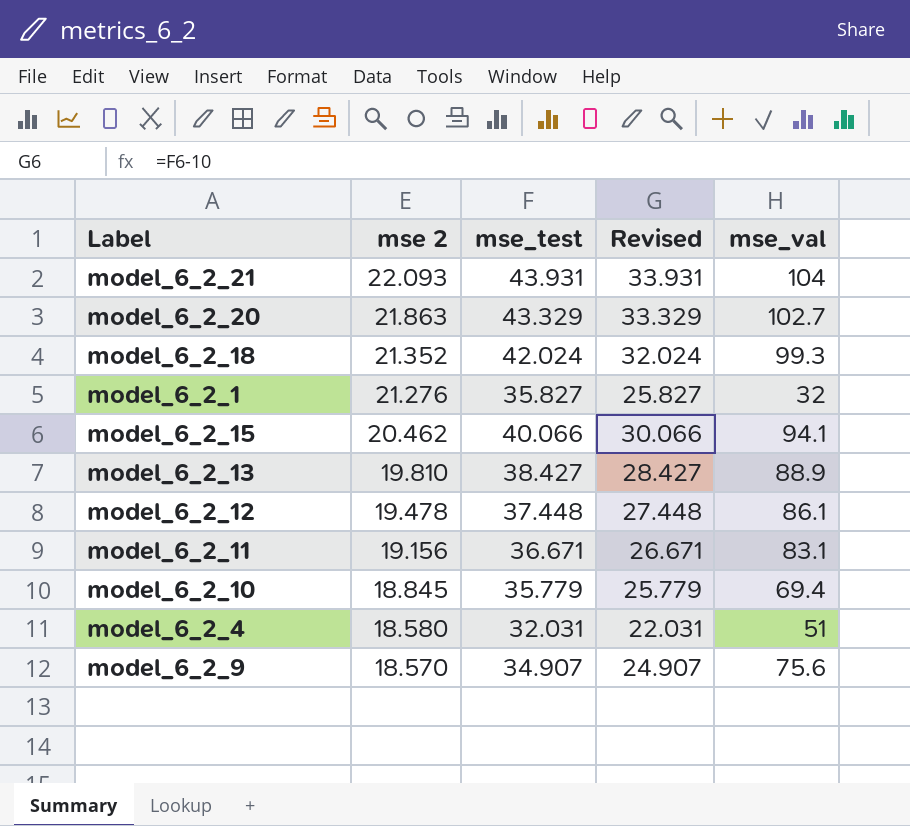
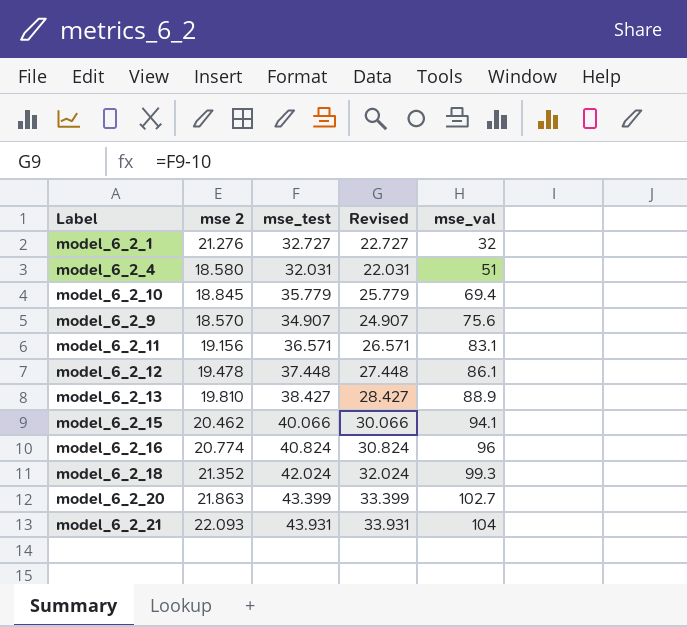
row order: mse 2 descending -> mse_val ascending
model_6_2_1 | mse_test: 35.827 -> 32.727
model_6_2_1 | Revised: 25.827 -> 22.727
model_6_2_11 | mse_test: 36.671 -> 36.571
model_6_2_11 | Revised: 26.671 -> 26.571
row model_6_2_16: none -> 20.774 | 40.824 | 30.824 | 96
model_6_2_20 | mse_test: 43.329 -> 43.399
model_6_2_20 | Revised: 33.329 -> 33.399

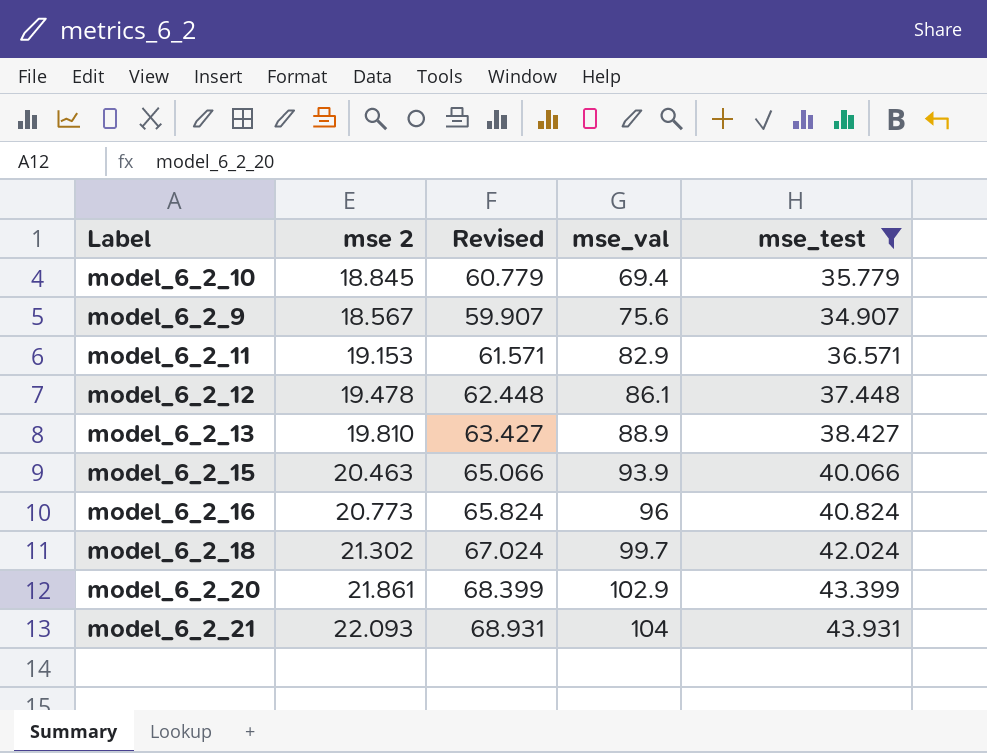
filter: none -> mse_test >= 34.907
column Revised | formula: [mse_test] - 10 -> [mse_test] + 25
column mse_test | position: 3 -> 5
model_6_2_9 | mse 2: 18.570 -> 18.567
model_6_2_11 | mse 2: 19.156 -> 19.153
model_6_2_11 | mse_val: 83.1 -> 82.9
model_6_2_15 | mse 2: 20.462 -> 20.463
model_6_2_15 | mse_val: 94.1 -> 93.9
model_6_2_16 | mse 2: 20.774 -> 20.773
model_6_2_18 | mse 2: 21.352 -> 21.302
model_6_2_18 | mse_val: 99.3 -> 99.7
model_6_2_20 | mse 2: 21.863 -> 21.861
model_6_2_20 | mse_val: 102.7 -> 102.9

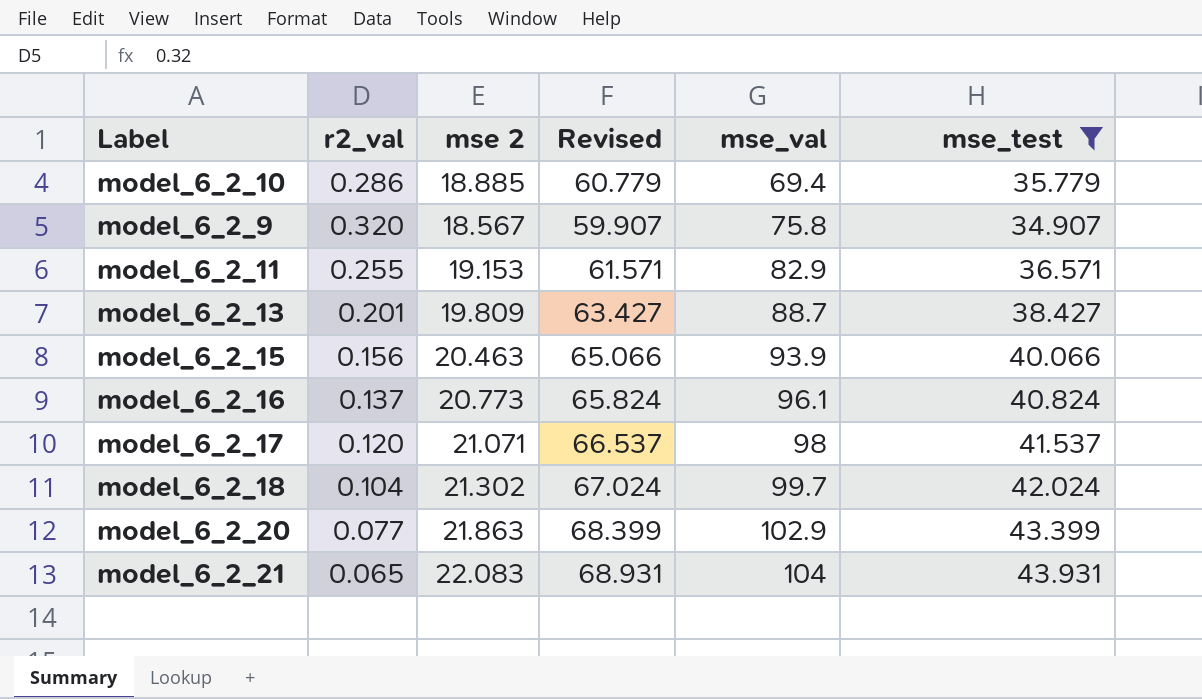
column r2_val | position: none -> 2
row model_6_2_12: 19.478 | 62.448 | 86.1 | 37.448 -> none
model_6_2_10 | mse 2: 18.845 -> 18.885
model_6_2_9 | mse_val: 75.6 -> 75.8
model_6_2_13 | mse 2: 19.810 -> 19.809
model_6_2_13 | mse_val: 88.9 -> 88.7
model_6_2_16 | mse_val: 96 -> 96.1
row model_6_2_17: none -> 0.120 | 21.071 | 66.537 | 98 | 41.537
model_6_2_20 | mse 2: 21.861 -> 21.863
model_6_2_21 | mse 2: 22.093 -> 22.083

